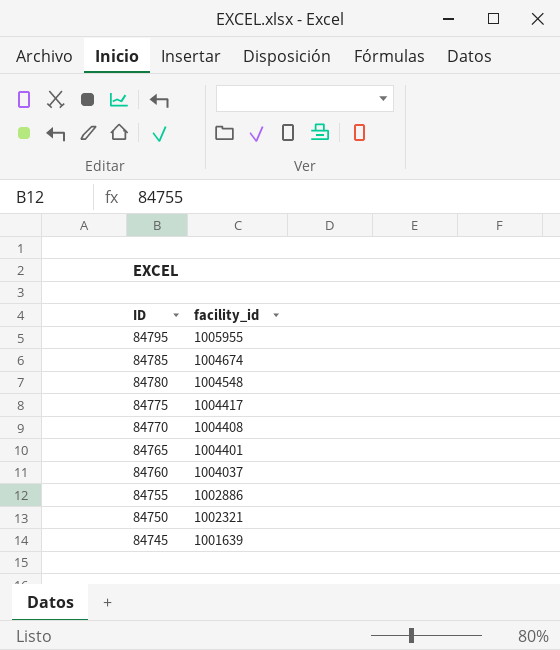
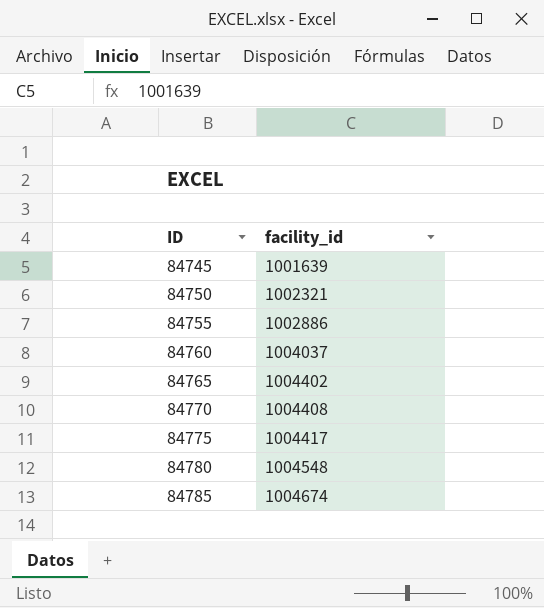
row order: ID descending -> ID ascending
row 84795: 1005955 -> none
84765 | facility_id: 1004401 -> 1004402

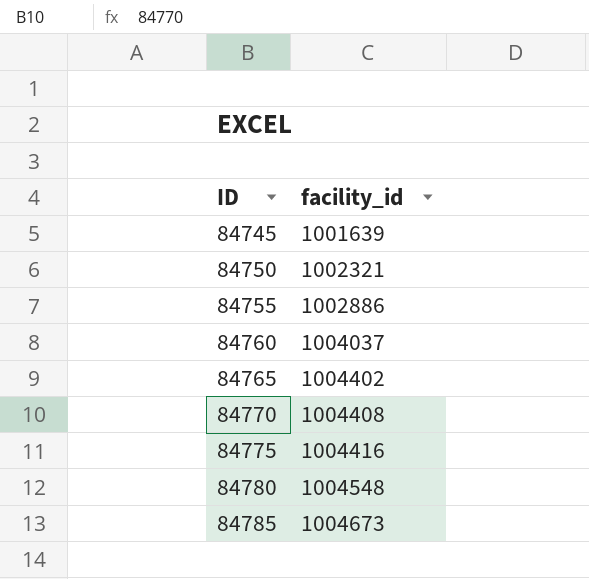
84775 | facility_id: 1004417 -> 1004416
84785 | facility_id: 1004674 -> 1004673

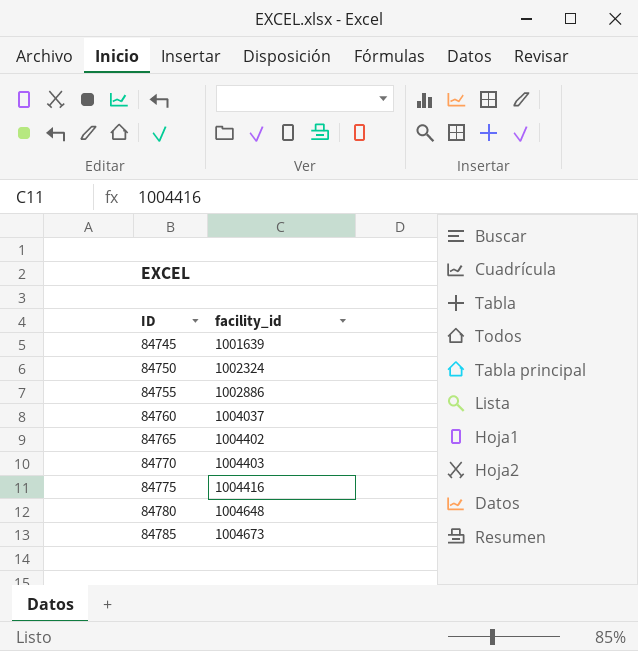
84750 | facility_id: 1002321 -> 1002324
84770 | facility_id: 1004408 -> 1004403
84780 | facility_id: 1004548 -> 1004648

